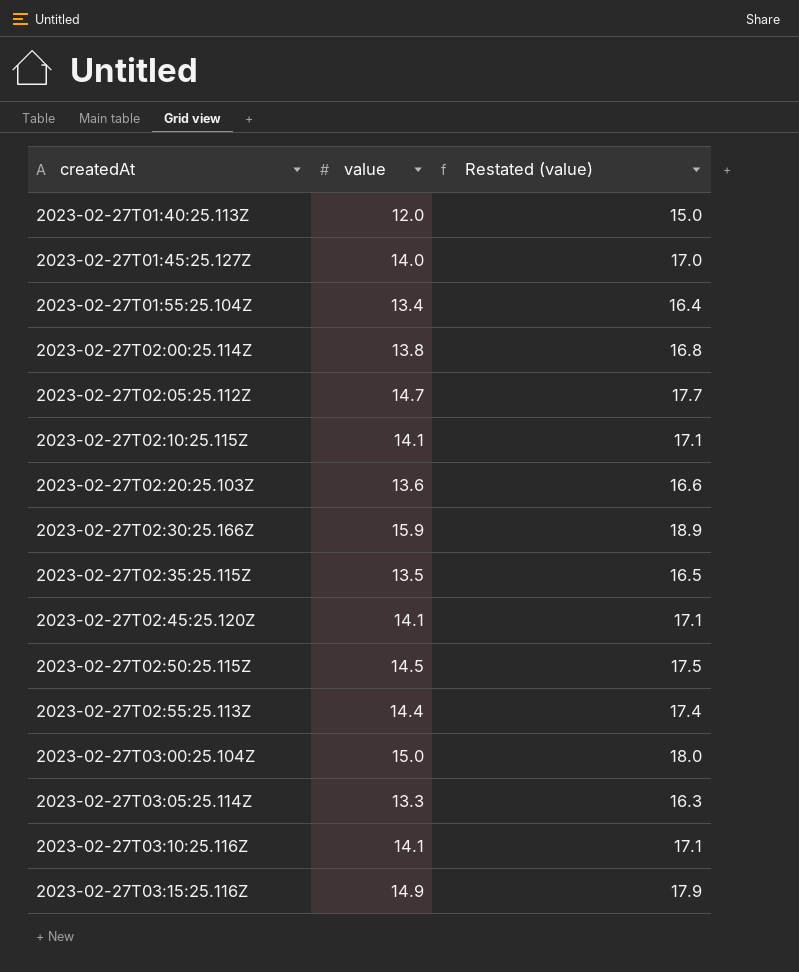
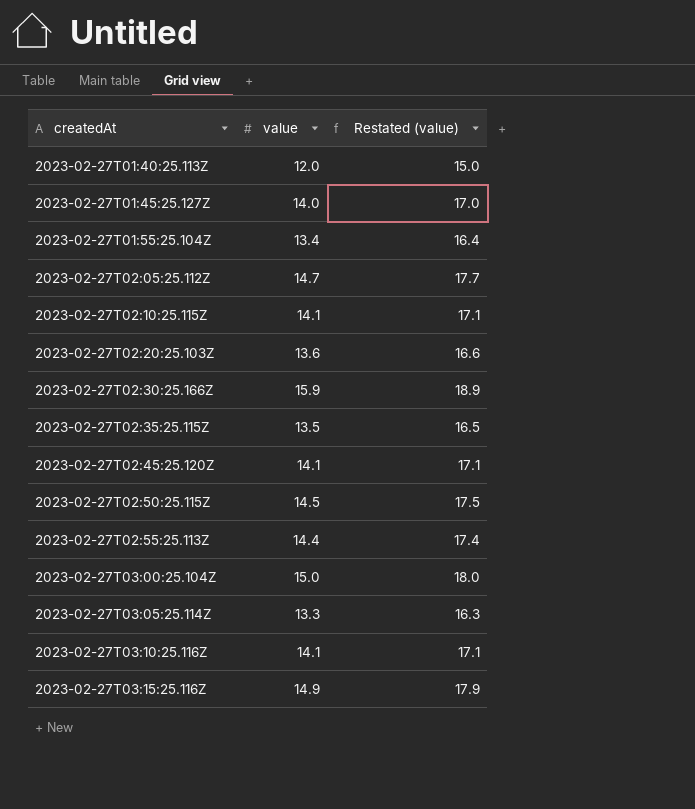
row 2023-02-27T02:00:25.114Z: 13.8 | 16.8 -> none

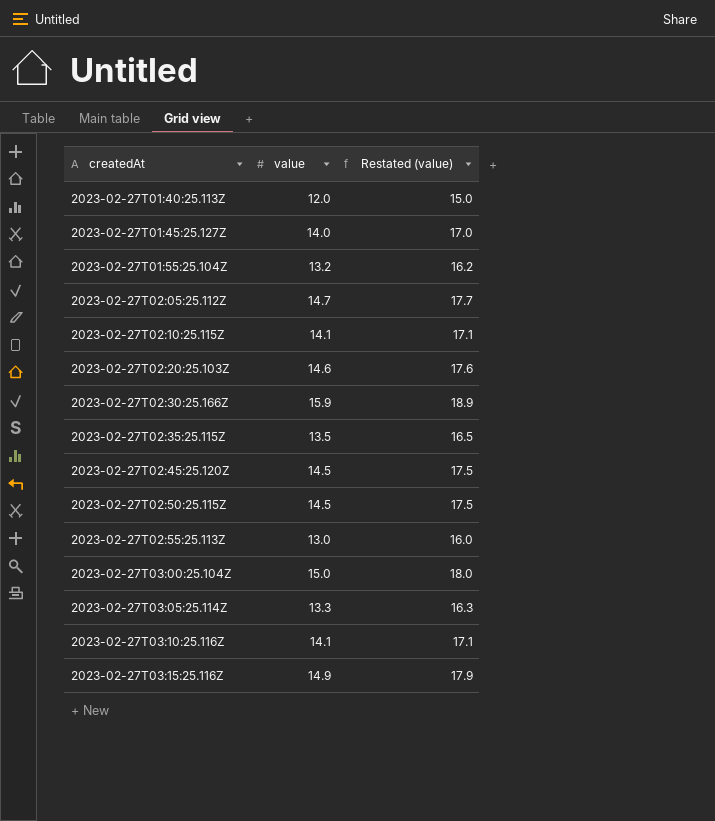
2023-02-27T01:55:25.104Z | value: 13.4 -> 13.2
2023-02-27T01:55:25.104Z | Restated (value): 16.4 -> 16.2
2023-02-27T02:20:25.103Z | value: 13.6 -> 14.6
2023-02-27T02:20:25.103Z | Restated (value): 16.6 -> 17.6
2023-02-27T02:45:25.120Z | value: 14.1 -> 14.5
2023-02-27T02:45:25.120Z | Restated (value): 17.1 -> 17.5
2023-02-27T02:55:25.113Z | value: 14.4 -> 13.0
2023-02-27T02:55:25.113Z | Restated (value): 17.4 -> 16.0

